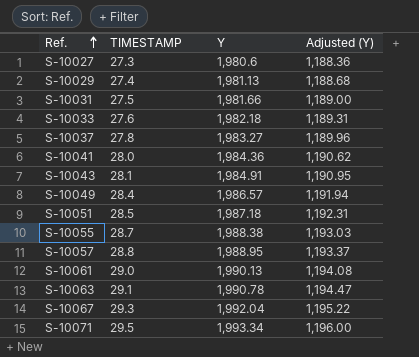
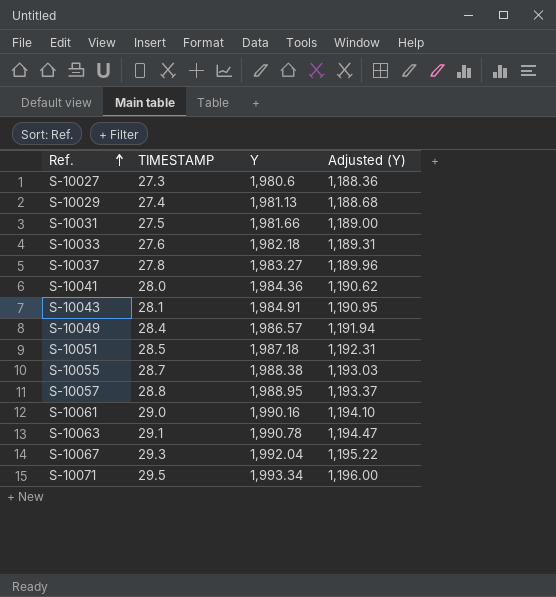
S-10061 | Y: 1,990.13 -> 1,990.16
S-10061 | Adjusted (Y): 1,194.08 -> 1,194.10

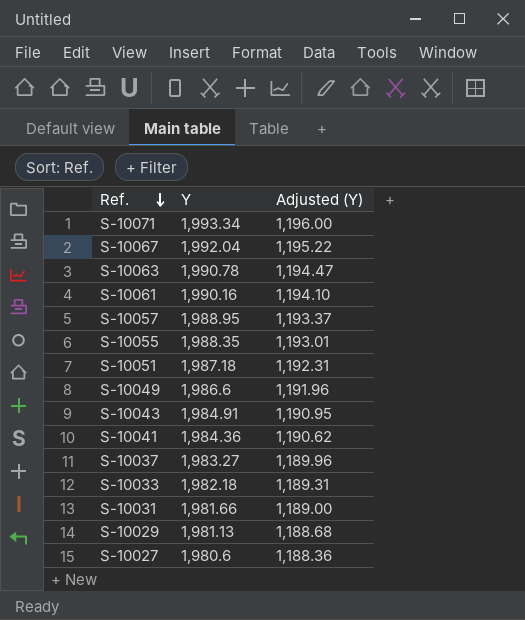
row order: Ref. ascending -> Ref. descending
column TIMESTAMP | position: 2 -> none
S-10055 | Y: 1,988.38 -> 1,988.35
S-10055 | Adjusted (Y): 1,193.03 -> 1,193.01
S-10049 | Y: 1,986.57 -> 1,986.6
S-10049 | Adjusted (Y): 1,191.94 -> 1,191.96

